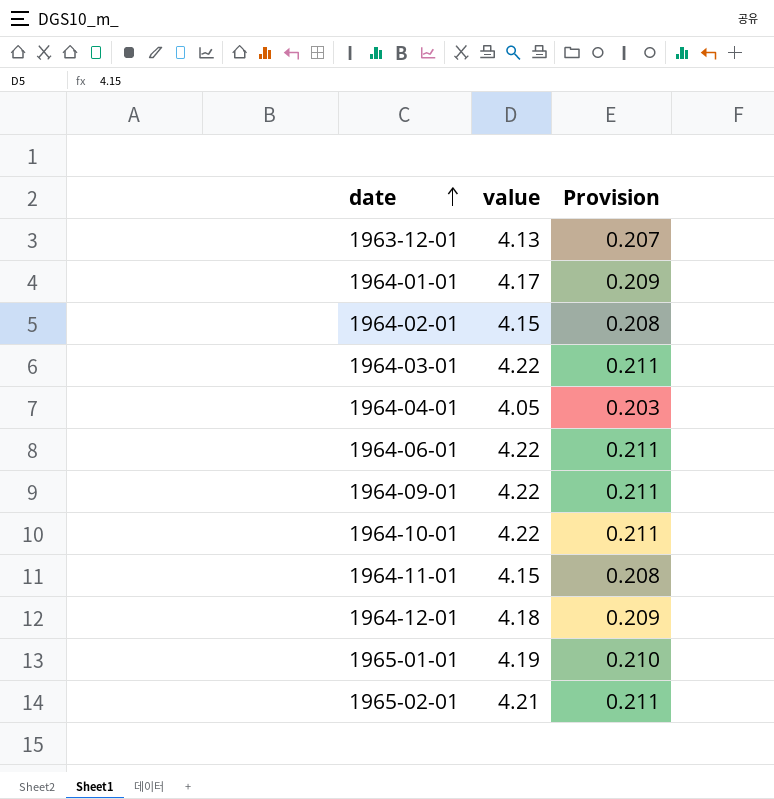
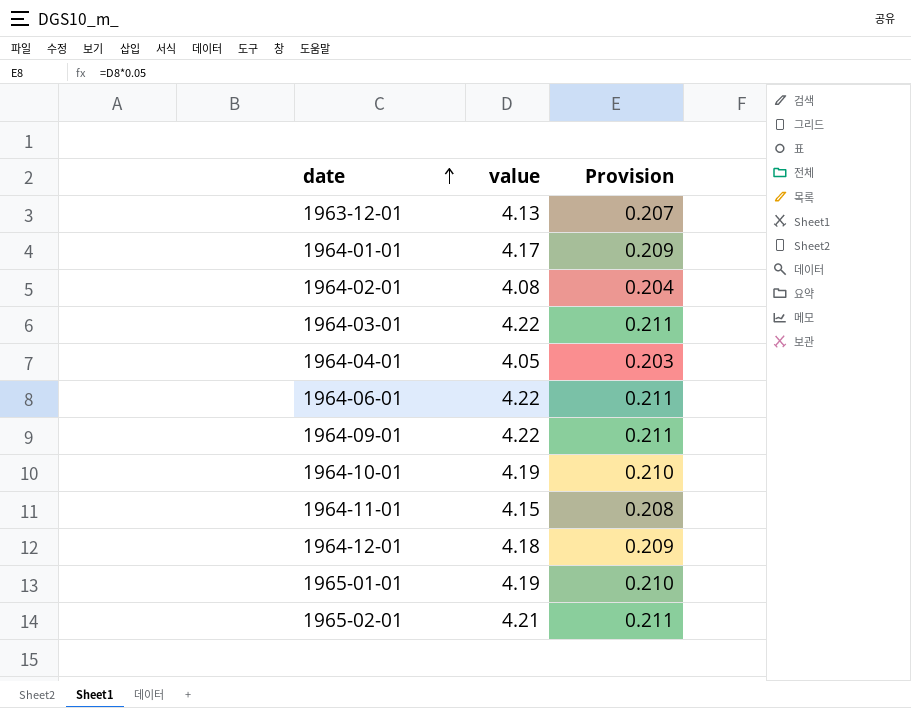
1964-02-01 | value: 4.15 -> 4.08
1964-02-01 | Provision: 0.208 -> 0.204
1964-10-01 | value: 4.22 -> 4.19
1964-10-01 | Provision: 0.211 -> 0.210

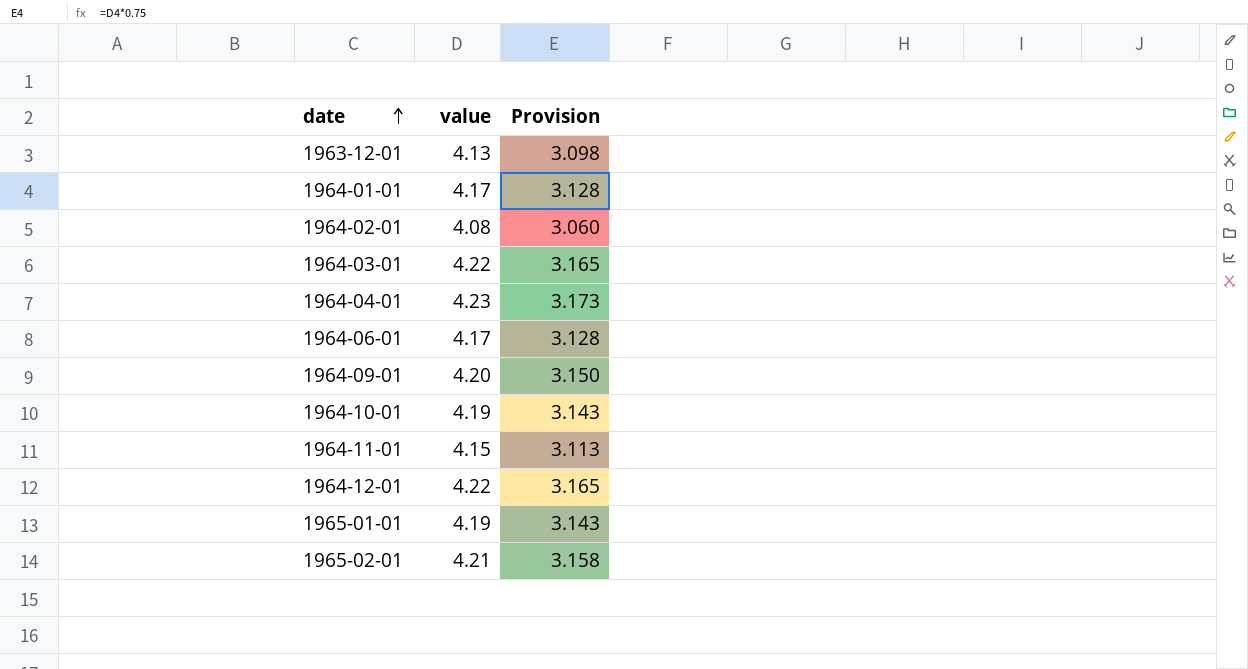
column Provision | formula: [value] * 0.05 -> [value] * 0.75
1964-04-01 | value: 4.05 -> 4.23
1964-06-01 | value: 4.22 -> 4.17
1964-09-01 | value: 4.22 -> 4.20
1964-12-01 | value: 4.18 -> 4.22

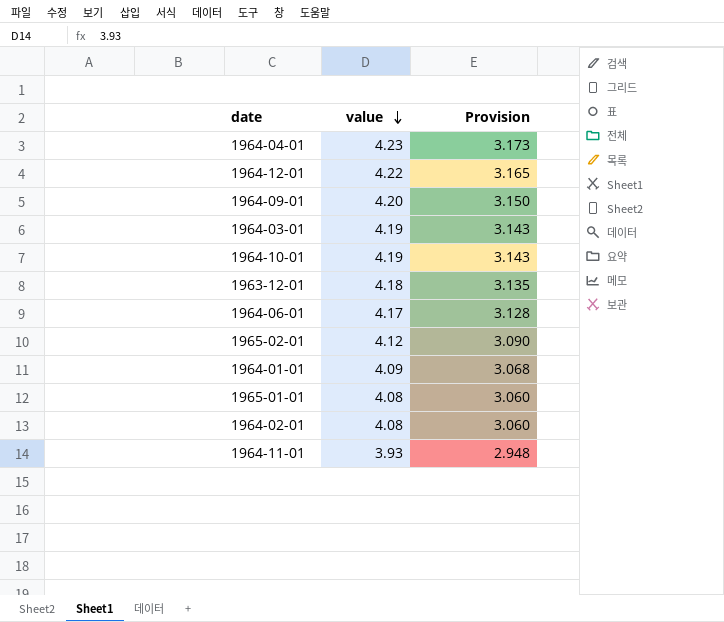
row order: date ascending -> value descending
1964-03-01 | value: 4.22 -> 4.19
1964-03-01 | Provision: 3.165 -> 3.143
1963-12-01 | value: 4.13 -> 4.18
1963-12-01 | Provision: 3.098 -> 3.135
1965-02-01 | value: 4.21 -> 4.12
1965-02-01 | Provision: 3.158 -> 3.090
1964-01-01 | value: 4.17 -> 4.09
1964-01-01 | Provision: 3.128 -> 3.068
1965-01-01 | value: 4.19 -> 4.08
1965-01-01 | Provision: 3.143 -> 3.060
1964-11-01 | value: 4.15 -> 3.93
1964-11-01 | Provision: 3.113 -> 2.948

